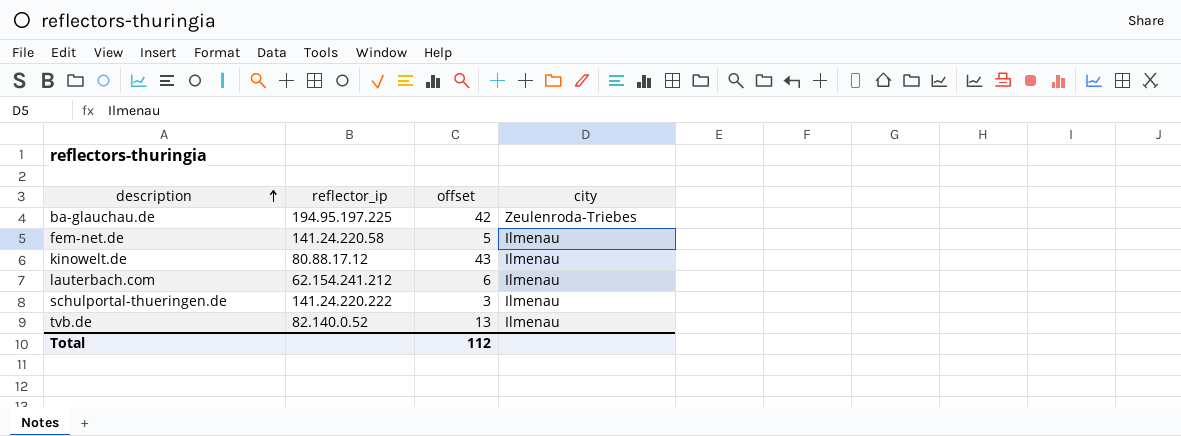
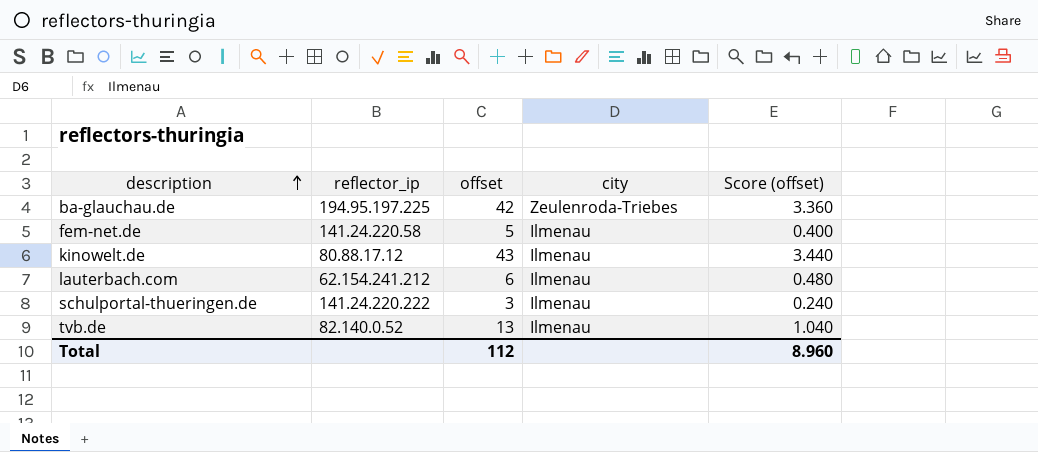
column Score (offset) | formula: none -> [offset] * 0.08

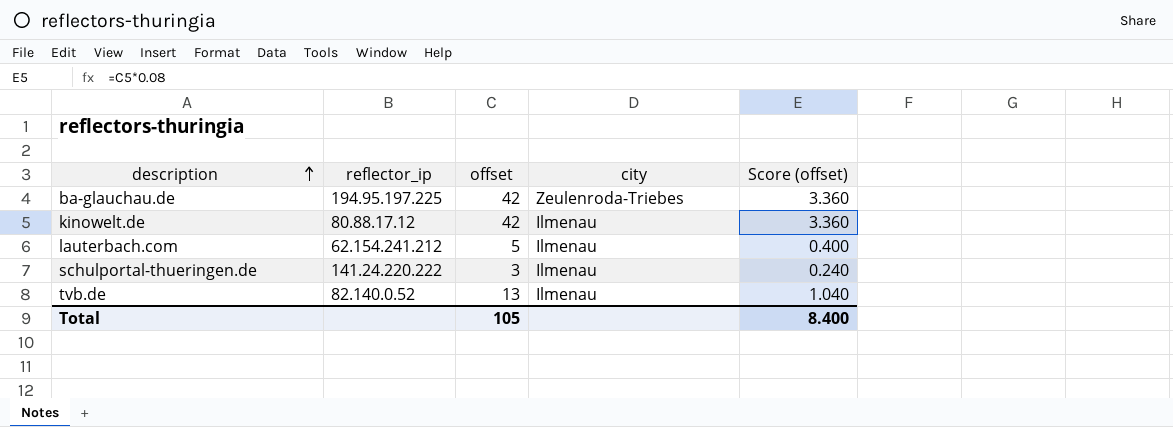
row fem-net.de: 141.24.220.58 | 5 | Ilmenau | 0.400 -> none
kinowelt.de | offset: 43 -> 42
kinowelt.de | Score (offset): 3.440 -> 3.360
lauterbach.com | offset: 6 -> 5
lauterbach.com | Score (offset): 0.480 -> 0.400
Total | offset: 112 -> 105
Total | Score (offset): 8.960 -> 8.400

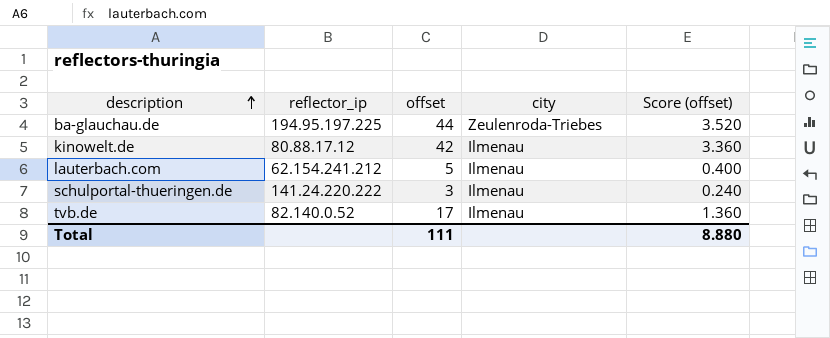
ba-glauchau.de | offset: 42 -> 44
ba-glauchau.de | Score (offset): 3.360 -> 3.520
tvb.de | offset: 13 -> 17
tvb.de | Score (offset): 1.040 -> 1.360
Total | offset: 105 -> 111
Total | Score (offset): 8.400 -> 8.880

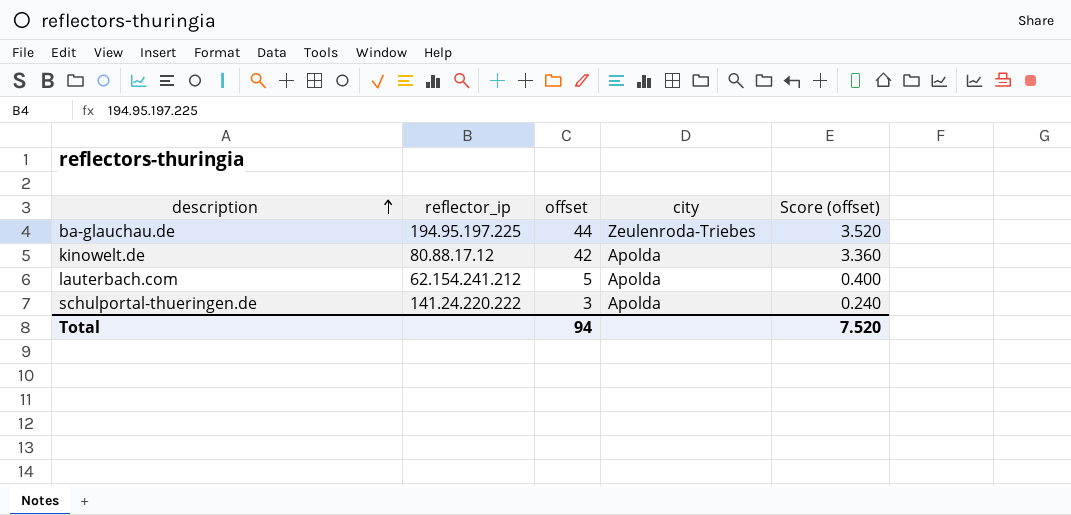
row tvb.de: 82.140.0.52 | 17 | Ilmenau | 1.360 -> none
kinowelt.de | city: Ilmenau -> Apolda
lauterbach.com | city: Ilmenau -> Apolda
schulportal-thueringen.de | city: Ilmenau -> Apolda
Total | offset: 111 -> 94
Total | Score (offset): 8.880 -> 7.520

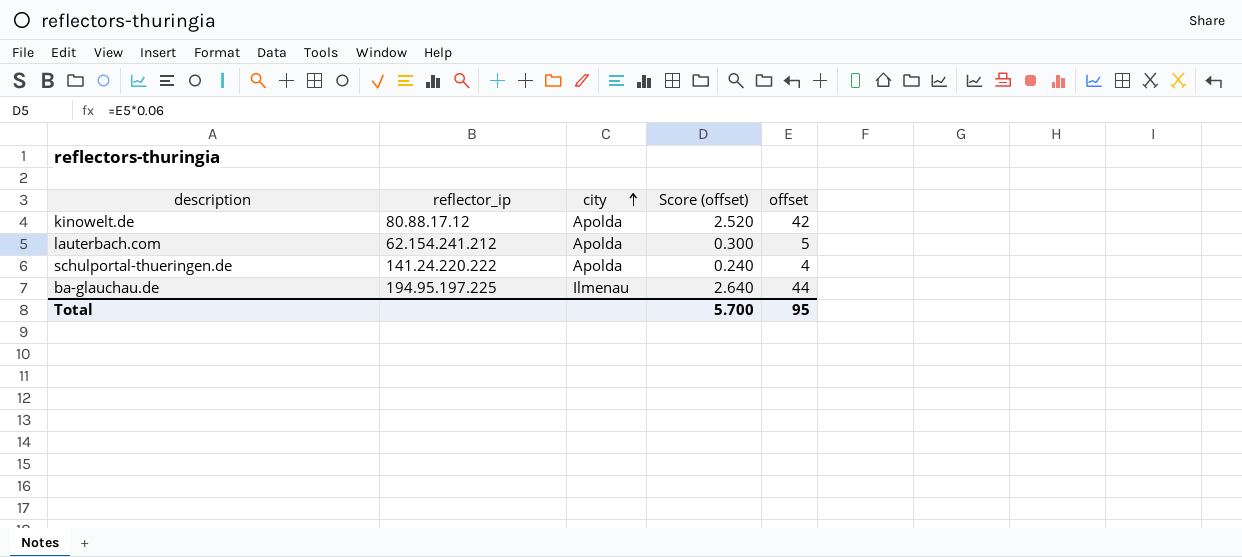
row order: description ascending -> city ascending
column Score (offset) | formula: [offset] * 0.08 -> [offset] * 0.06
column offset | position: 3 -> 5
schulportal-thueringen.de | offset: 3 -> 4
ba-glauchau.de | city: Zeulenroda-Triebes -> Ilmenau
Total | Score (offset): 7.520 -> 5.700
Total | offset: 94 -> 95

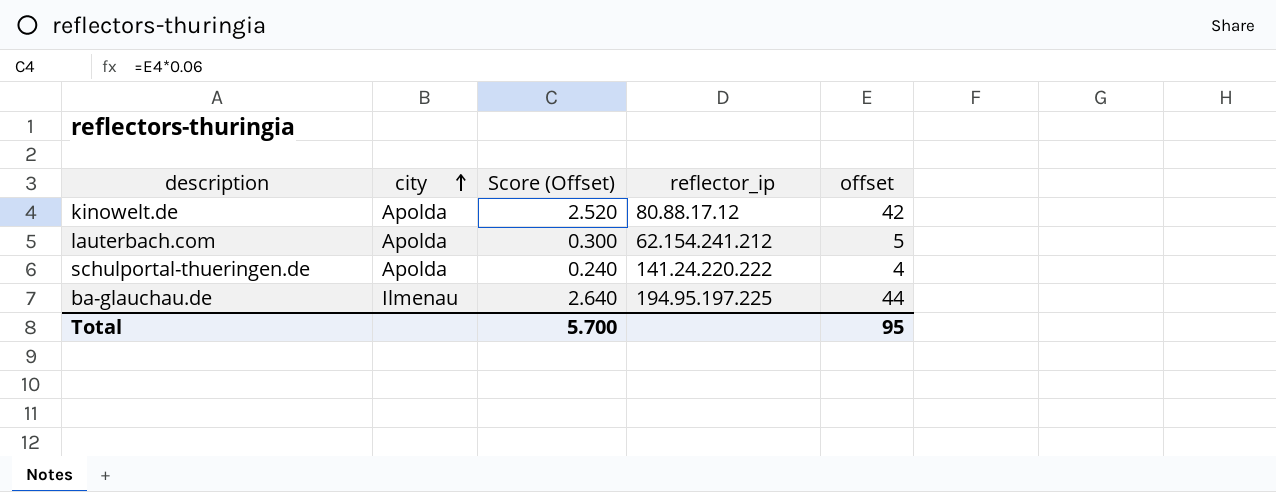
column name: Score (offset) -> Score (Offset)
column reflector_ip | position: 2 -> 4

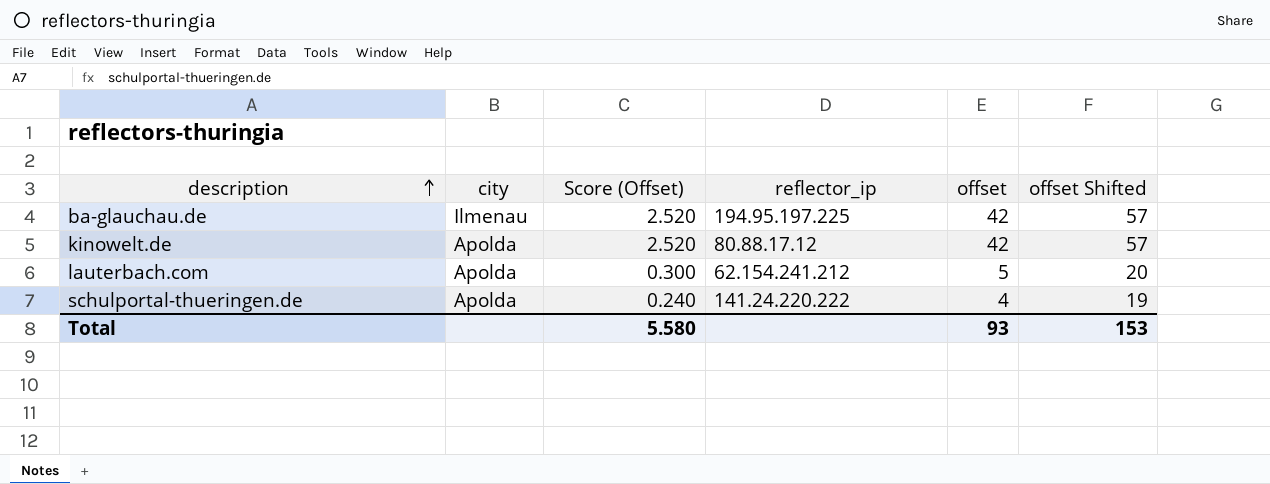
row order: city ascending -> description ascending
column offset Shifted | formula: none -> [offset] + 15
ba-glauchau.de | Score (Offset): 2.640 -> 2.520
ba-glauchau.de | offset: 44 -> 42
Total | Score (Offset): 5.700 -> 5.580
Total | offset: 95 -> 93

